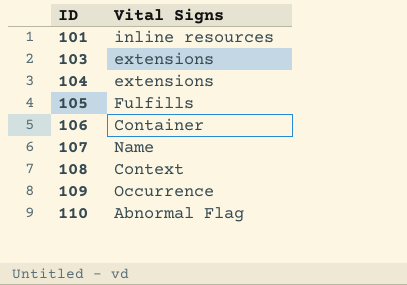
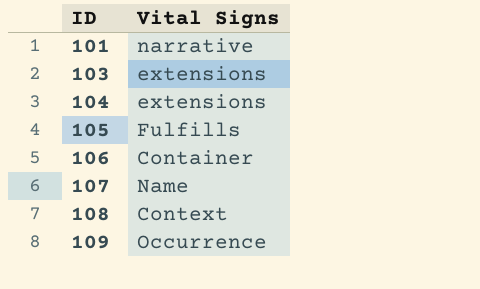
row 110: Abnormal Flag -> none
101 | Vital Signs: inline resources -> narrative

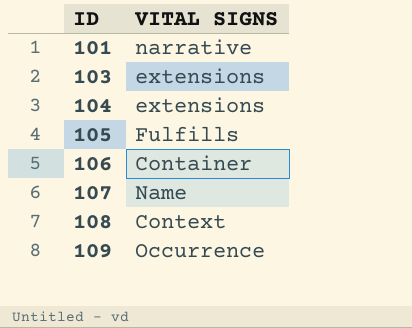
column name: Vital Signs -> VITAL SIGNS

